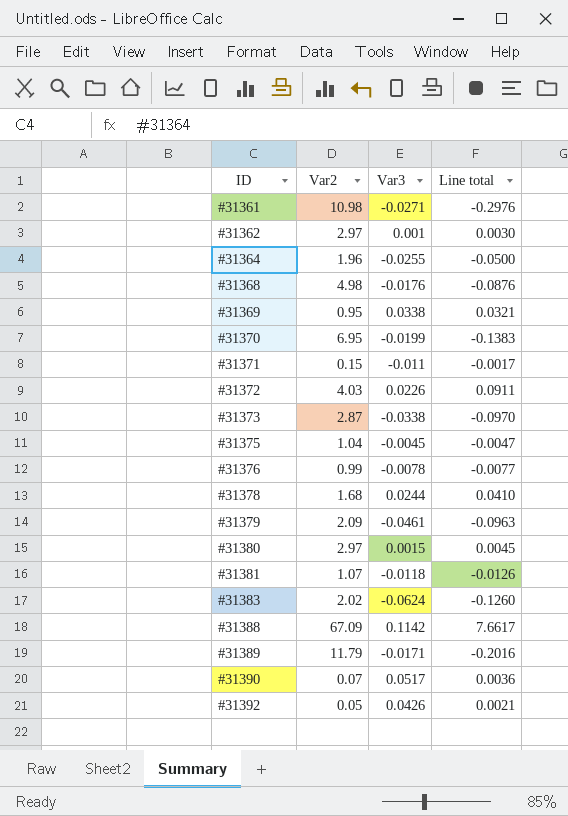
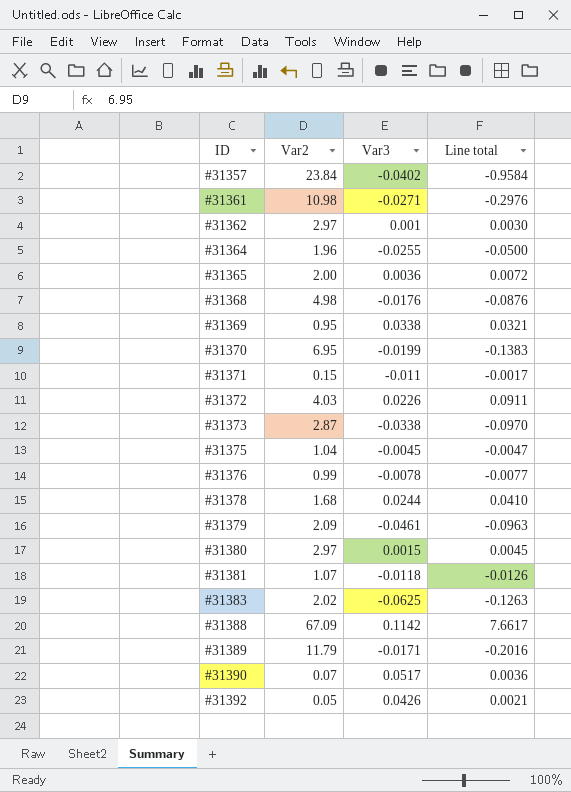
row #31357: none -> 23.84 | -0.0402 | -0.9584
row #31365: none -> 2.00 | 0.0036 | 0.0072
#31383 | Var3: -0.0624 -> -0.0625
#31383 | Line total: -0.1260 -> -0.1263

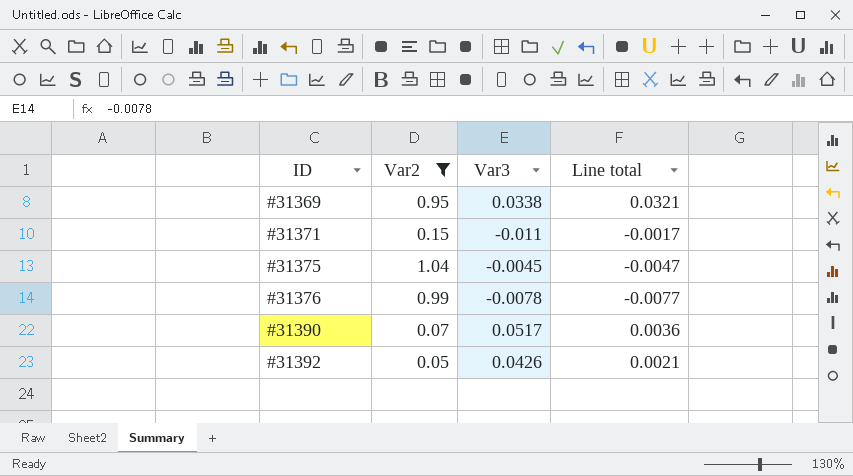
filter: none -> Var2 <= 1.04

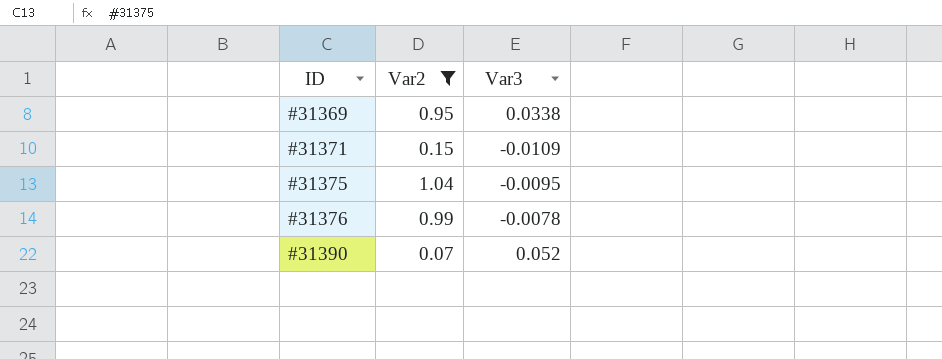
column Line total | formula: [Var2] * [Var3] -> none
row #31392: 0.05 | 0.0426 | 0.0021 -> none
#31371 | Var3: -0.011 -> -0.0109
#31375 | Var3: -0.0045 -> -0.0095
#31390 | Var3: 0.0517 -> 0.052

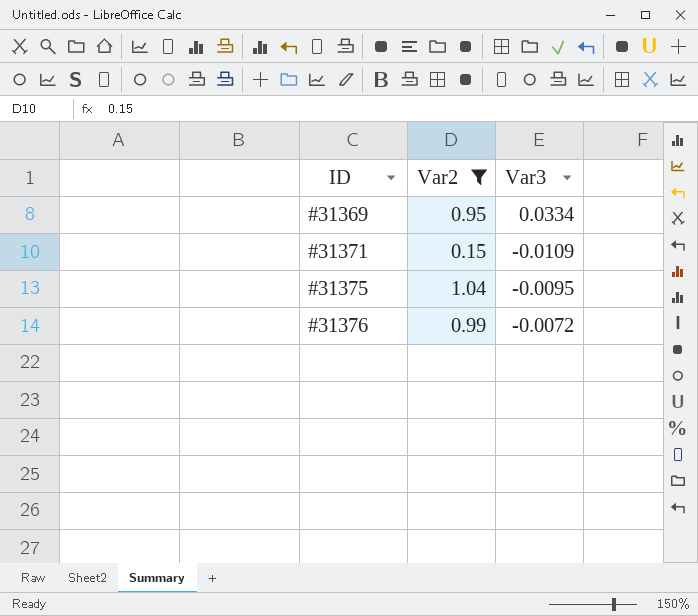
row #31390: 0.07 | 0.052 -> none
#31369 | Var3: 0.0338 -> 0.0334
#31376 | Var3: -0.0078 -> -0.0072

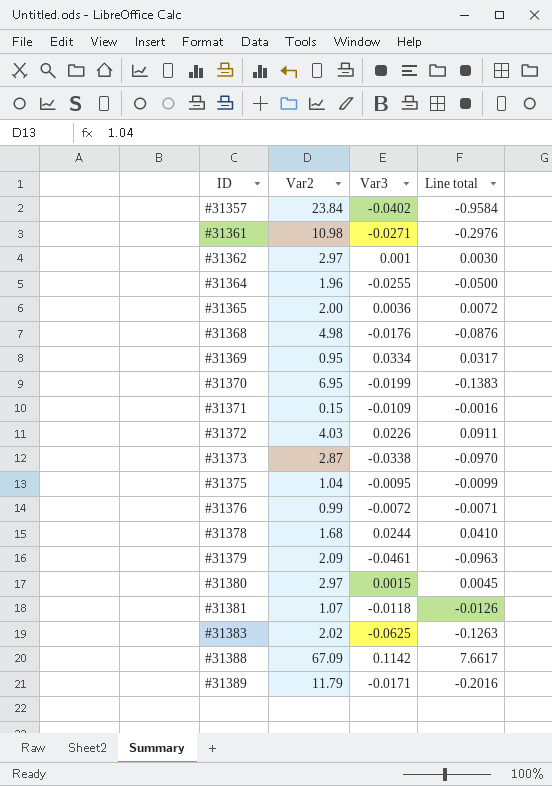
filter: Var2 <= 1.04 -> none
column Line total | formula: none -> [Var2] * [Var3]

